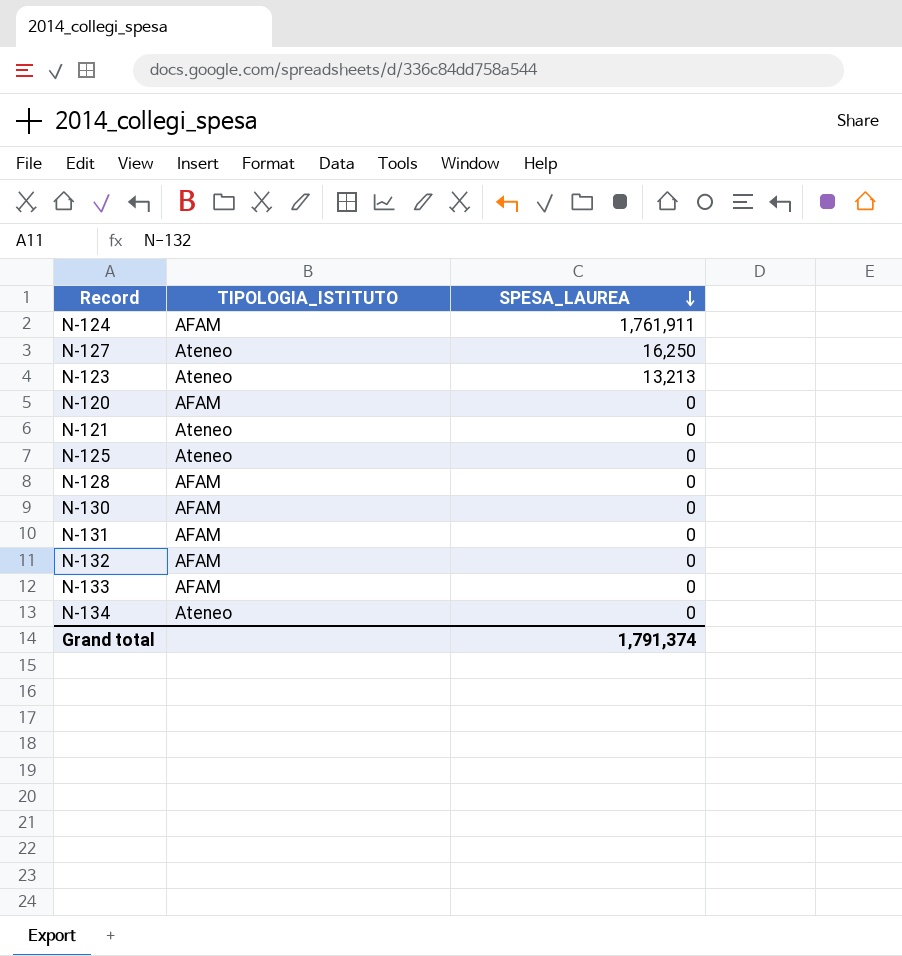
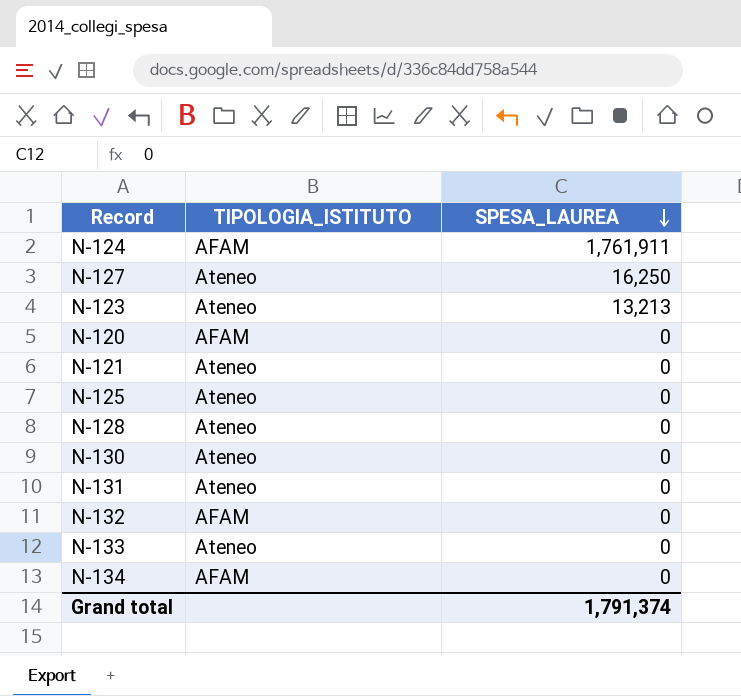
N-128 | TIPOLOGIA_ISTITUTO: AFAM -> Ateneo
N-130 | TIPOLOGIA_ISTITUTO: AFAM -> Ateneo
N-131 | TIPOLOGIA_ISTITUTO: AFAM -> Ateneo
N-133 | TIPOLOGIA_ISTITUTO: AFAM -> Ateneo
N-134 | TIPOLOGIA_ISTITUTO: Ateneo -> AFAM

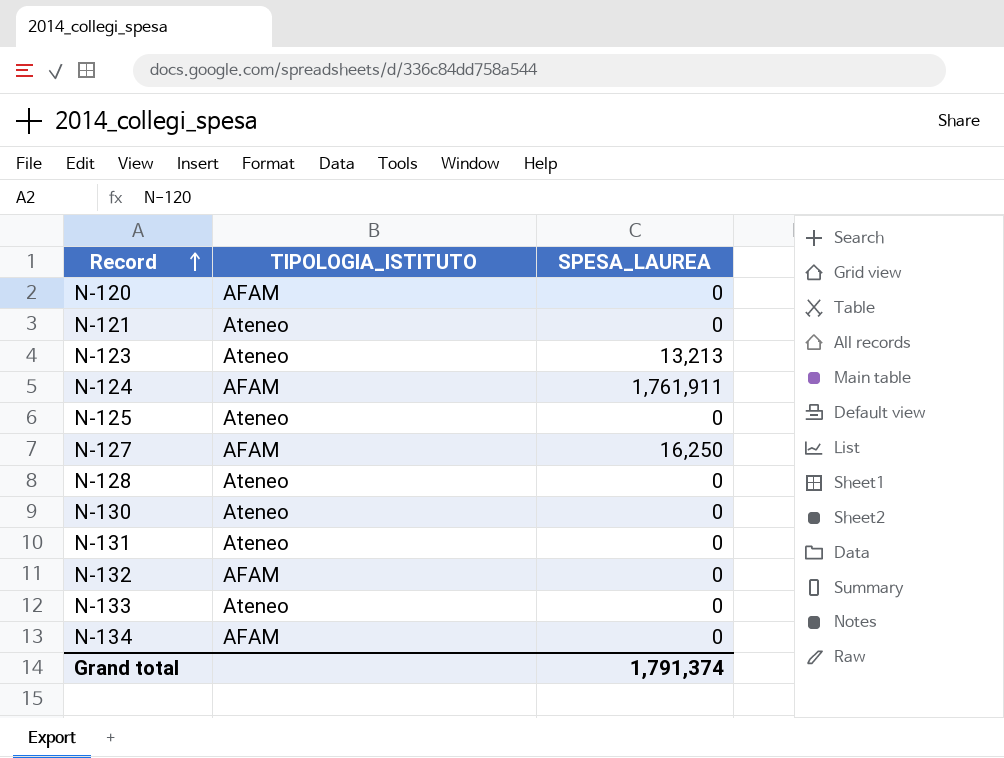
row order: SPESA_LAUREA descending -> Record ascending
N-127 | TIPOLOGIA_ISTITUTO: Ateneo -> AFAM

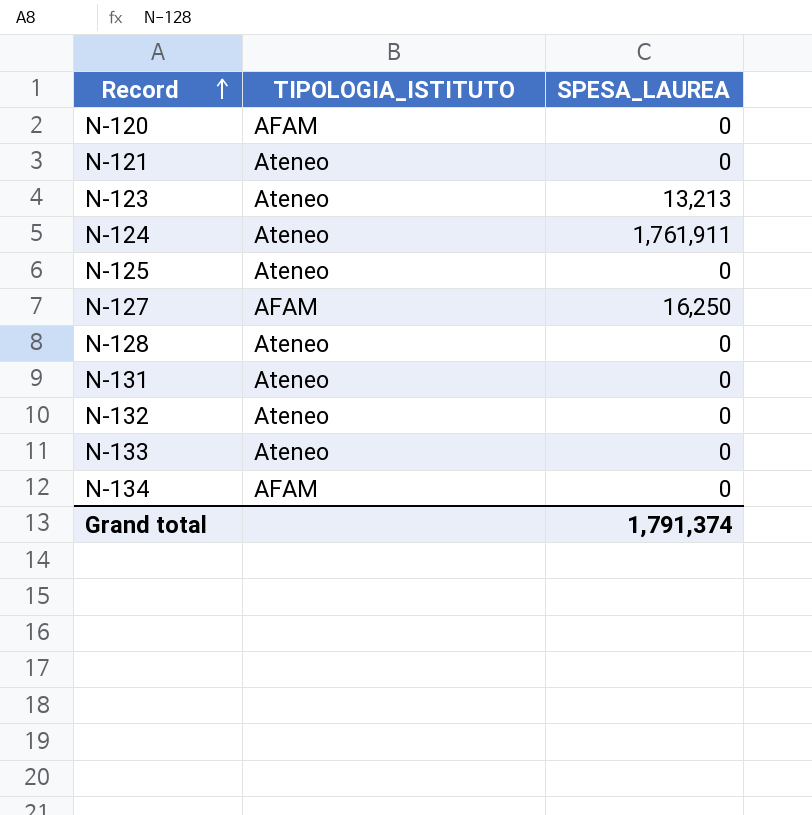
row N-130: Ateneo | 0 -> none
N-124 | TIPOLOGIA_ISTITUTO: AFAM -> Ateneo
N-132 | TIPOLOGIA_ISTITUTO: AFAM -> Ateneo

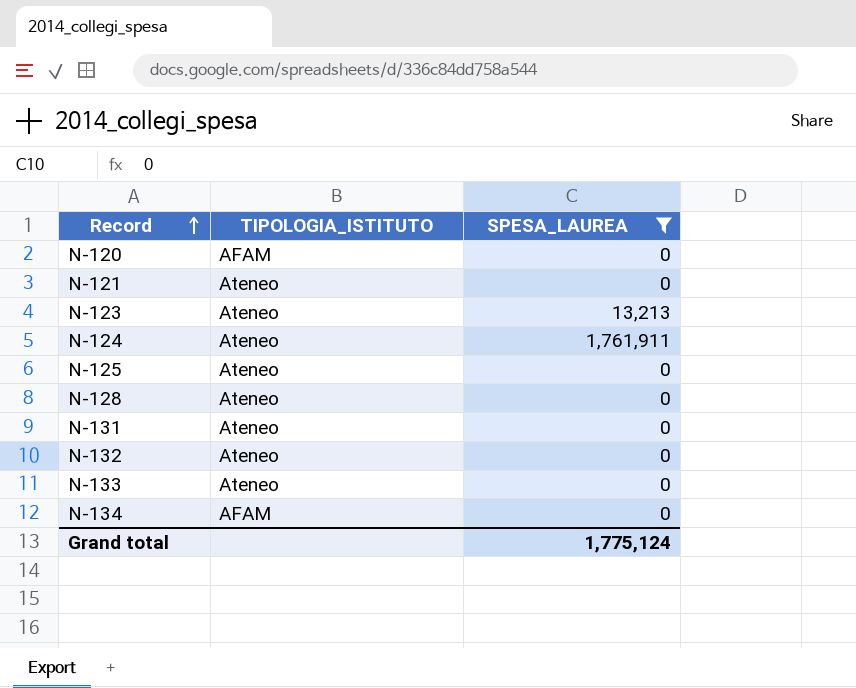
filter: none -> SPESA_LAUREA != 16,250
Grand total | SPESA_LAUREA: 1,791,374 -> 1,775,124

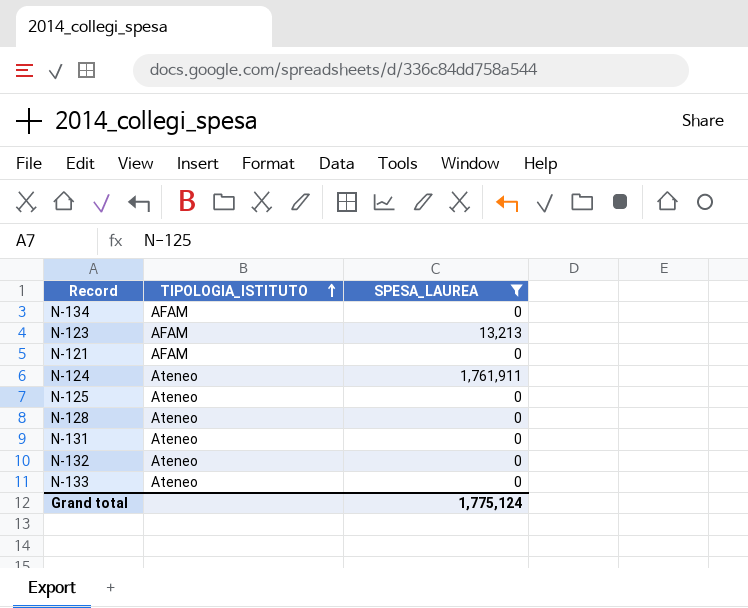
row order: Record ascending -> TIPOLOGIA_ISTITUTO ascending
row N-120: AFAM | 0 -> none
N-123 | TIPOLOGIA_ISTITUTO: Ateneo -> AFAM
N-121 | TIPOLOGIA_ISTITUTO: Ateneo -> AFAM

